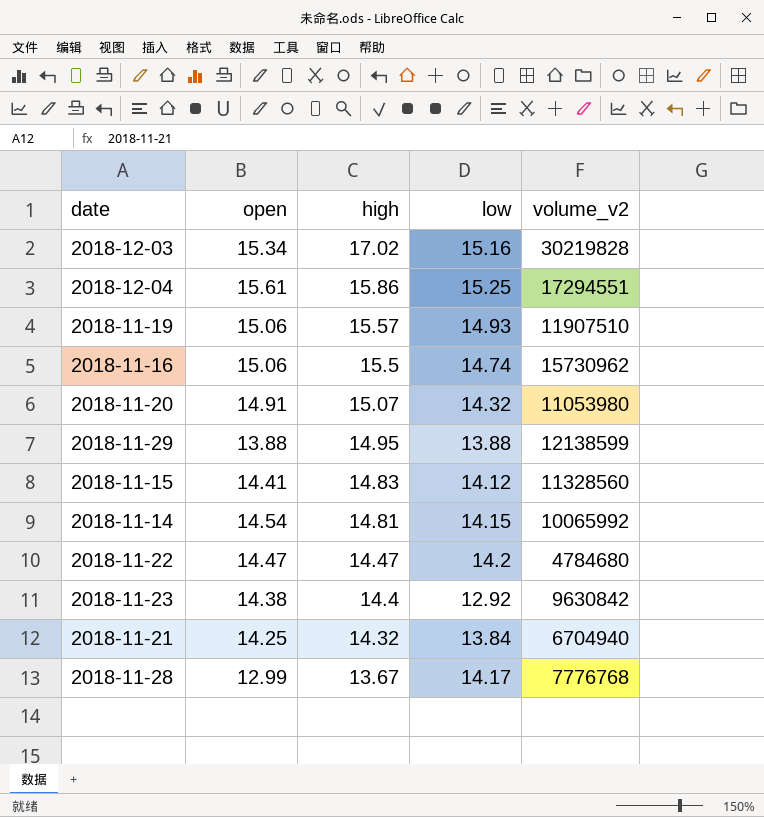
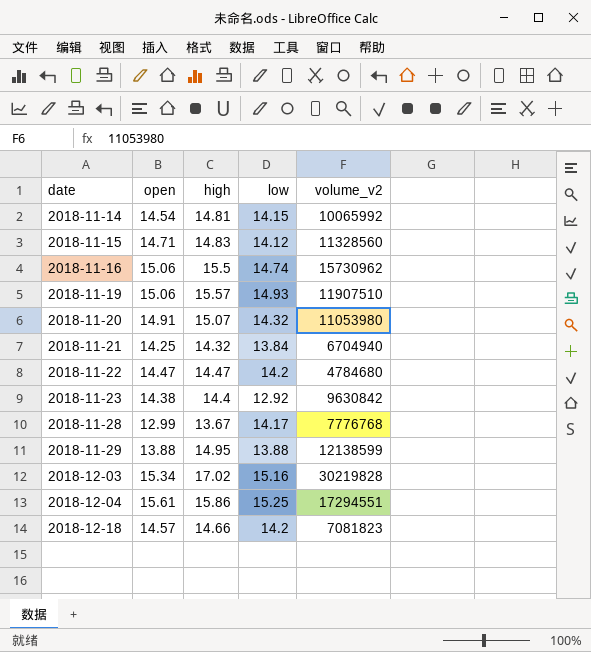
row order: high descending -> date ascending
2018-11-15 | open: 14.41 -> 14.71
row 2018-12-18: none -> 14.57 | 14.66 | 14.2 | 7081823

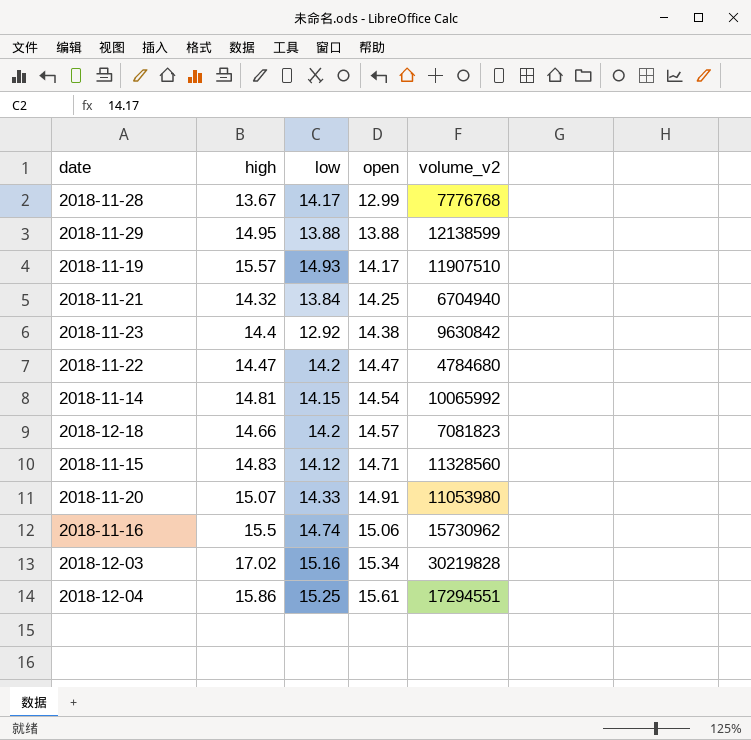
row order: date ascending -> open ascending
column open | position: 2 -> 4
2018-11-19 | open: 15.06 -> 14.17
2018-11-20 | low: 14.32 -> 14.33

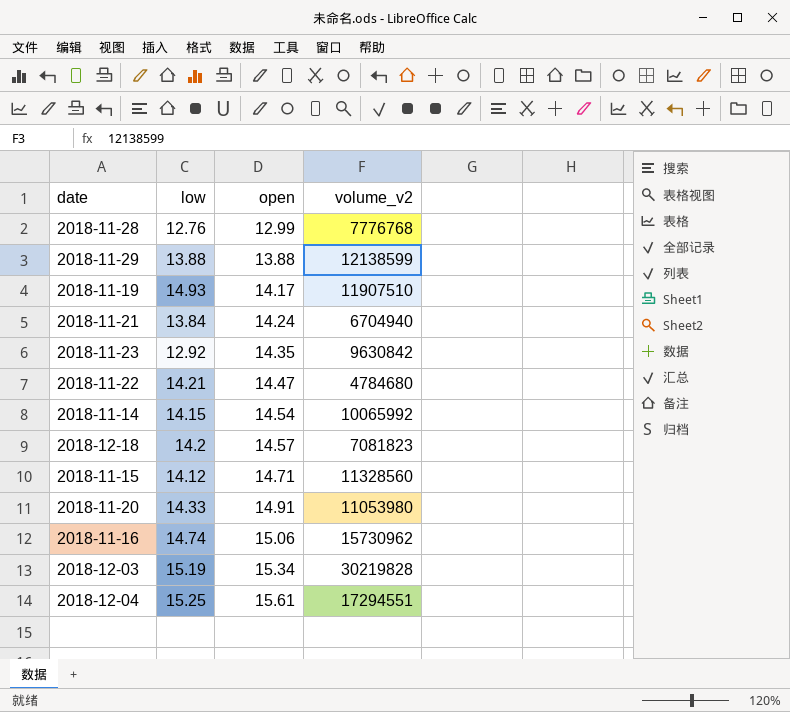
column high | position: 2 -> none
2018-11-28 | low: 14.17 -> 12.76
2018-11-21 | open: 14.25 -> 14.24
2018-11-23 | open: 14.38 -> 14.35
2018-11-22 | low: 14.2 -> 14.21
2018-12-03 | low: 15.16 -> 15.19

